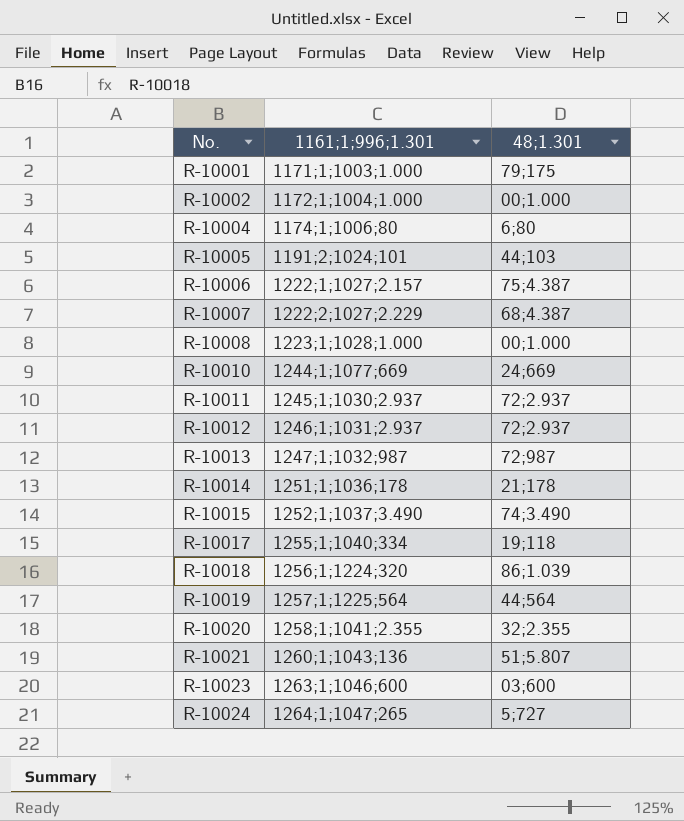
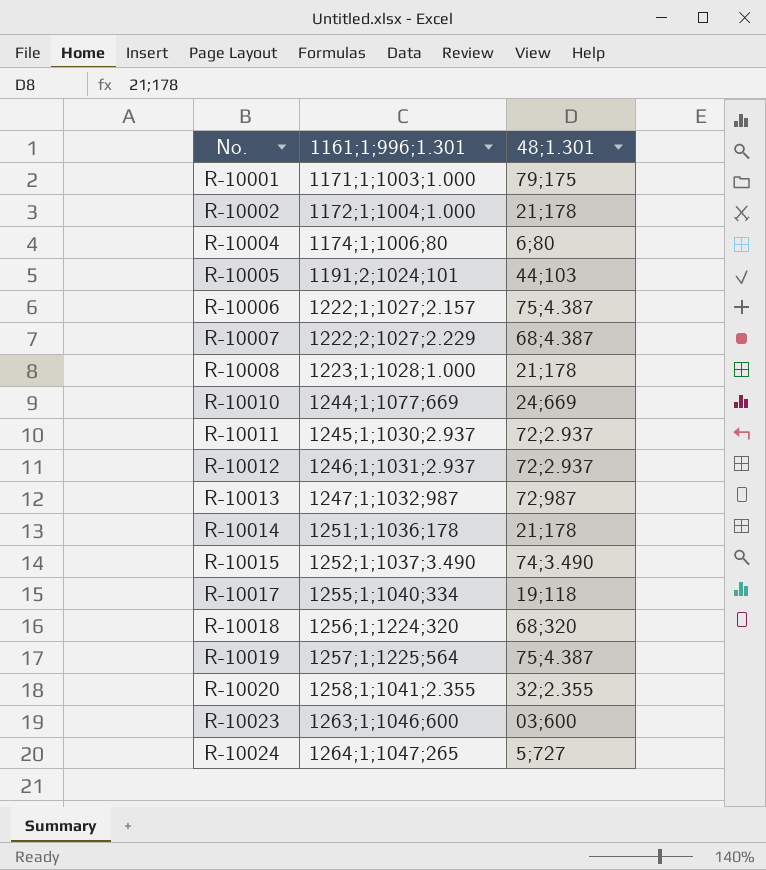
row R-10021: 1260;1;1043;136 | 51;5.807 -> none
R-10002 | 48;1.301: 00;1.000 -> 21;178
R-10008 | 48;1.301: 00;1.000 -> 21;178
R-10018 | 48;1.301: 86;1.039 -> 68;320
R-10019 | 48;1.301: 44;564 -> 75;4.387

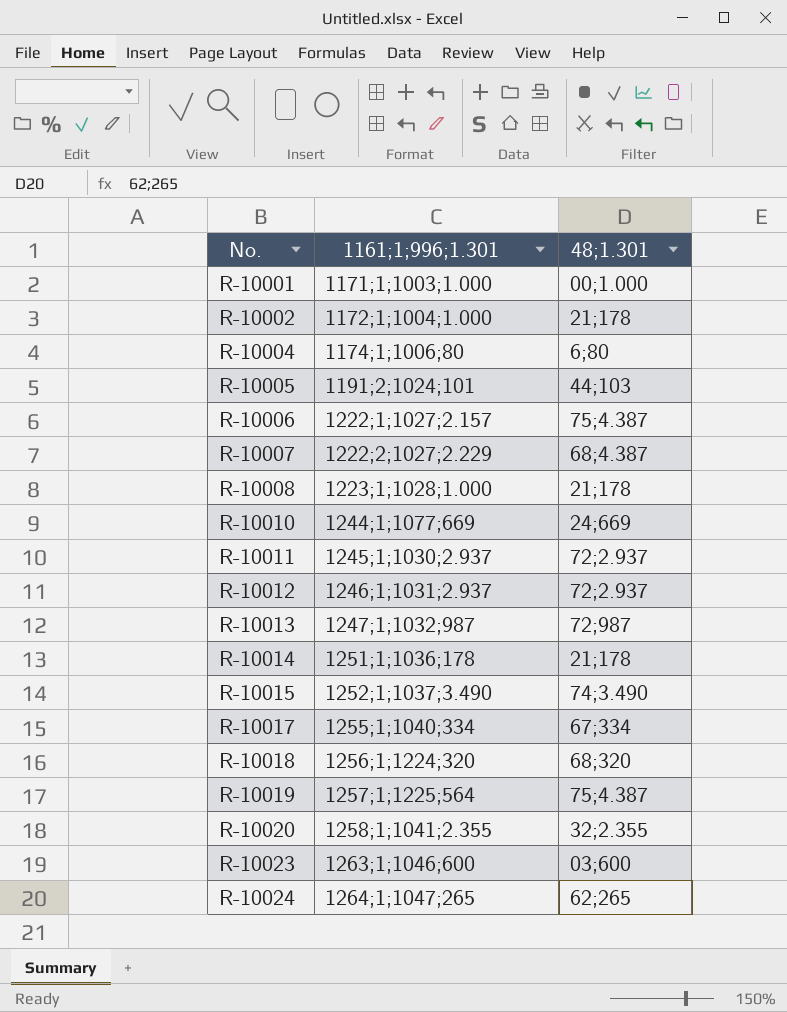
R-10001 | 48;1.301: 79;175 -> 00;1.000
R-10017 | 48;1.301: 19;118 -> 67;334
R-10024 | 48;1.301: 5;727 -> 62;265

